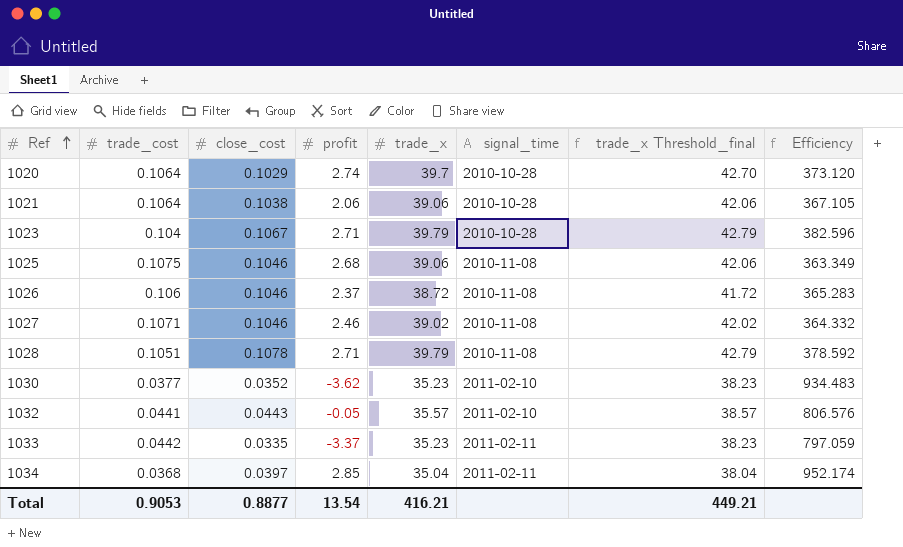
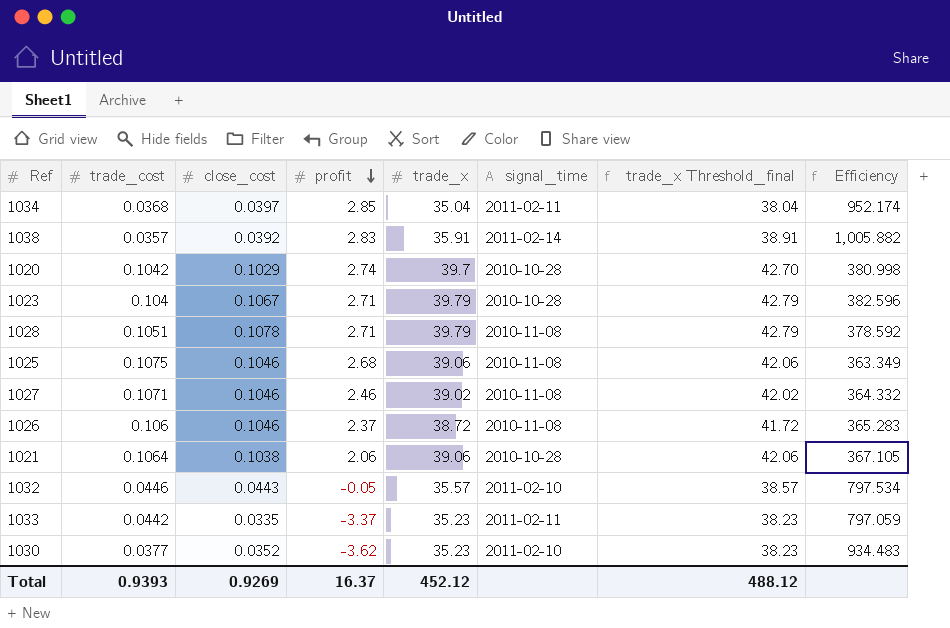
row order: Ref ascending -> profit descending
row 1038: none -> 0.0357 | 0.0392 | 2.83 | 35.91 | 2011-02-14 | 38.91 | 1,005.882
1020 | trade_cost: 0.1064 -> 0.1042
1020 | Efficiency: 373.120 -> 380.998
1032 | trade_cost: 0.0441 -> 0.0446
1032 | Efficiency: 806.576 -> 797.534
Total | trade_cost: 0.9053 -> 0.9393
Total | close_cost: 0.8877 -> 0.9269
Total | profit: 13.54 -> 16.37
Total | trade_x: 416.21 -> 452.12
Total | trade_x Threshold_final: 449.21 -> 488.12

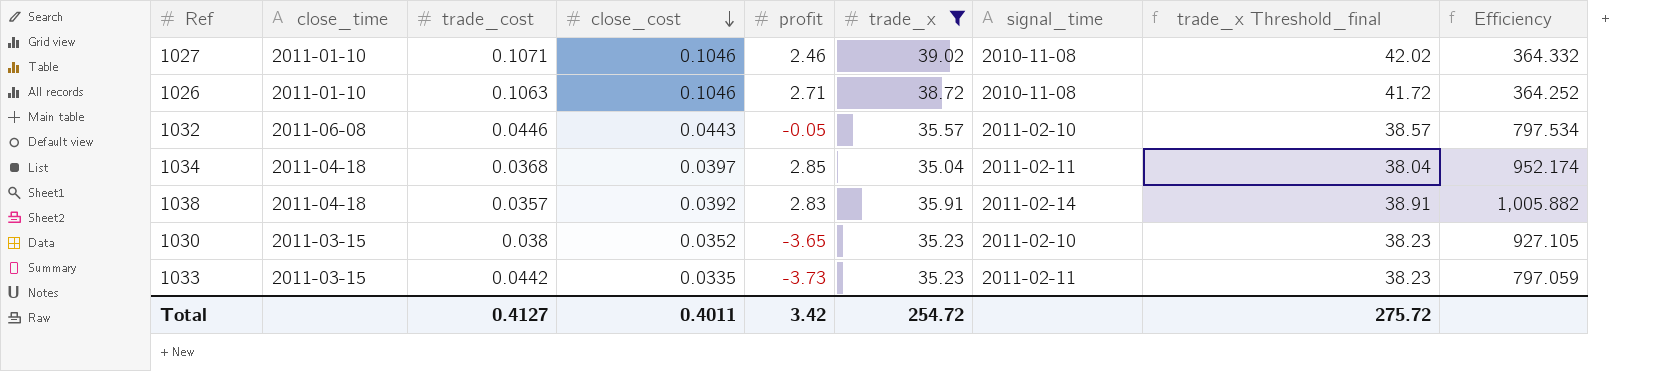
filter: none -> trade_x <= 39.02
row order: profit descending -> close_cost descending
column close_time | position: none -> 2
1026 | trade_cost: 0.106 -> 0.1063
1026 | profit: 2.37 -> 2.71
1026 | Efficiency: 365.283 -> 364.252
1030 | trade_cost: 0.0377 -> 0.038
1030 | profit: -3.62 -> -3.65
1030 | Efficiency: 934.483 -> 927.105
1033 | profit: -3.37 -> -3.73
Total | trade_cost: 0.9393 -> 0.4127
Total | close_cost: 0.9269 -> 0.4011
Total | profit: 16.37 -> 3.42
Total | trade_x: 452.12 -> 254.72
Total | trade_x Threshold_final: 488.12 -> 275.72

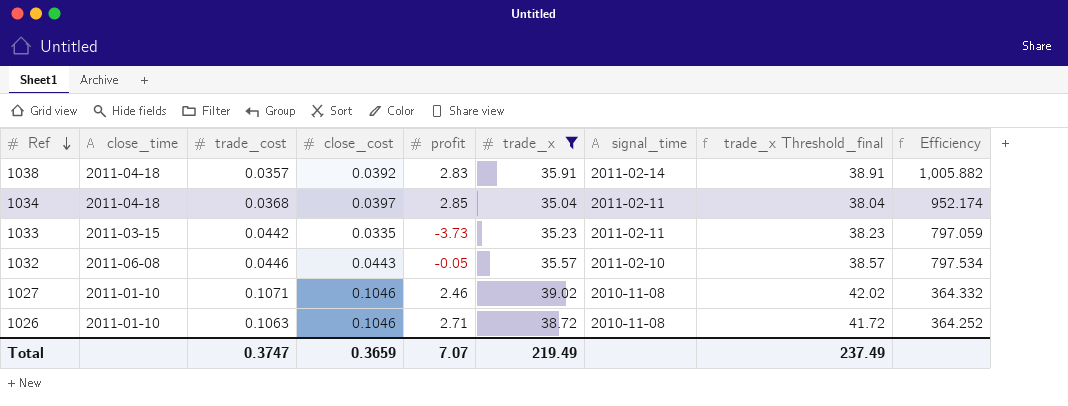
row order: close_cost descending -> Ref descending
row 1030: 2011-03-15 | 0.038 | 0.0352 | -3.65 | 35.23 | 2011-02-10 | 38.23 | 927.105 -> none
Total | trade_cost: 0.4127 -> 0.3747
Total | close_cost: 0.4011 -> 0.3659
Total | profit: 3.42 -> 7.07
Total | trade_x: 254.72 -> 219.49
Total | trade_x Threshold_final: 275.72 -> 237.49

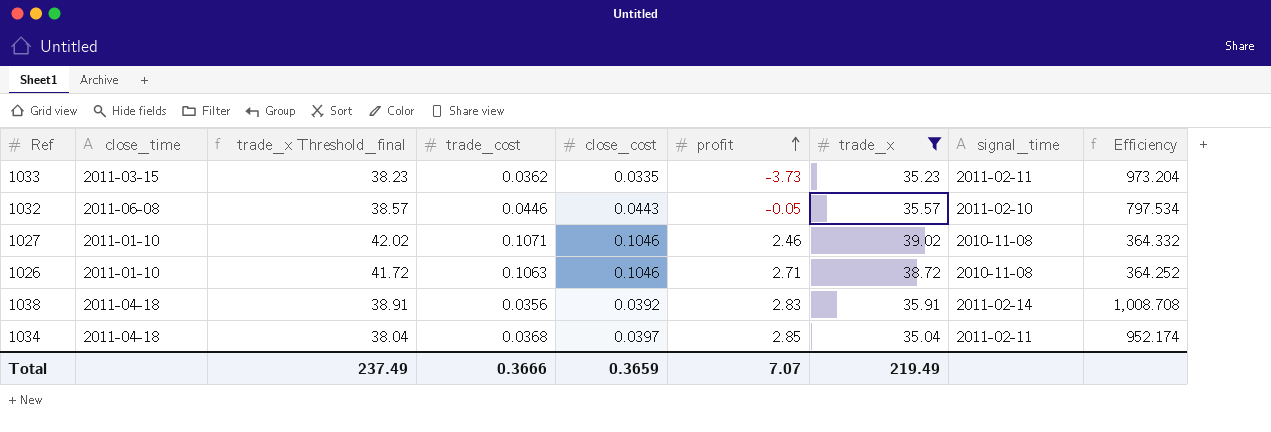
row order: Ref descending -> profit ascending
column trade_x Threshold_final | position: 8 -> 3
1033 | trade_cost: 0.0442 -> 0.0362
1033 | Efficiency: 797.059 -> 973.204
1038 | trade_cost: 0.0357 -> 0.0356
1038 | Efficiency: 1,005.882 -> 1,008.708
Total | trade_cost: 0.3747 -> 0.3666

